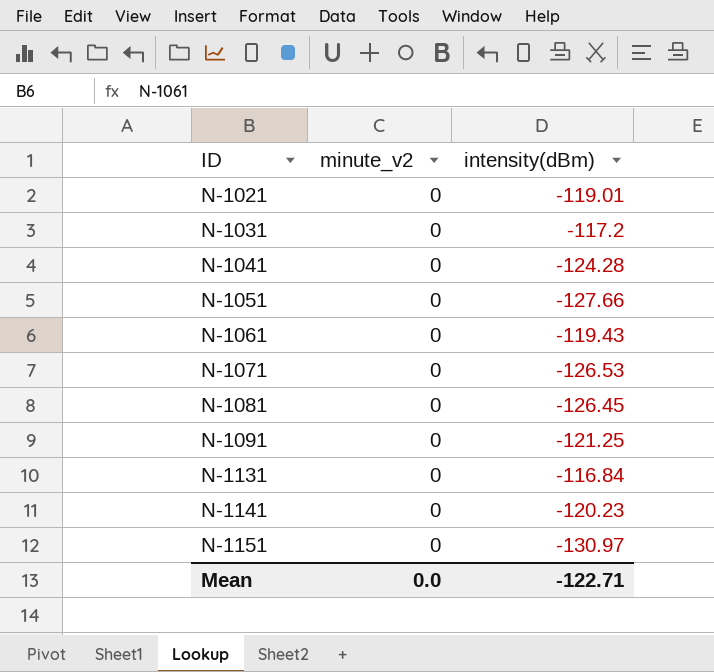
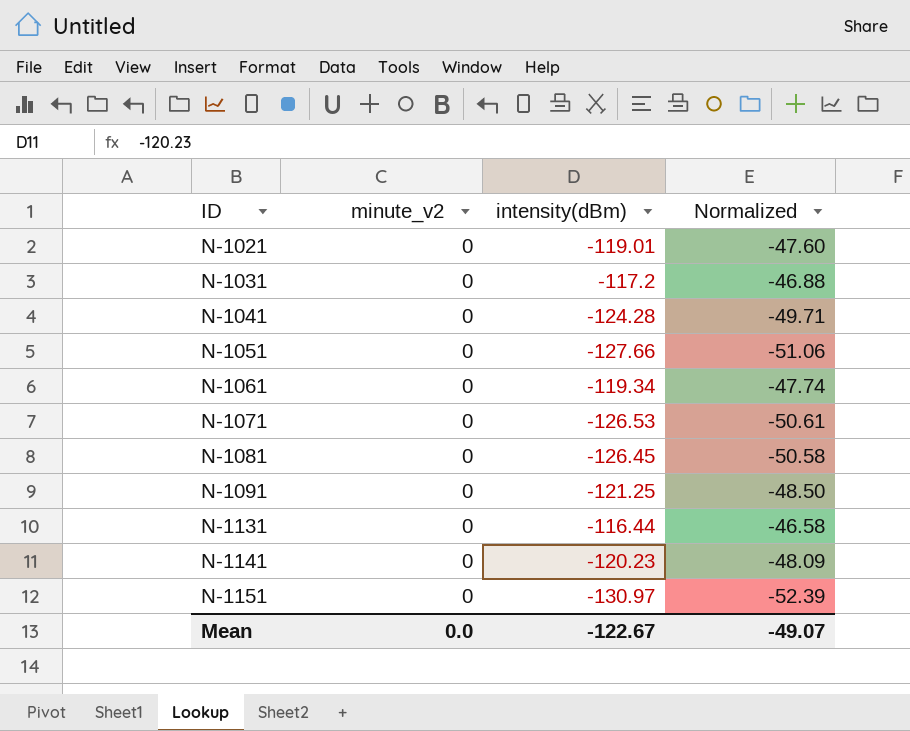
column Normalized | formula: none -> [intensity(dBm)] * 0.4
N-1061 | intensity(dBm): -119.43 -> -119.34
N-1131 | intensity(dBm): -116.84 -> -116.44
Mean | intensity(dBm): -122.71 -> -122.67

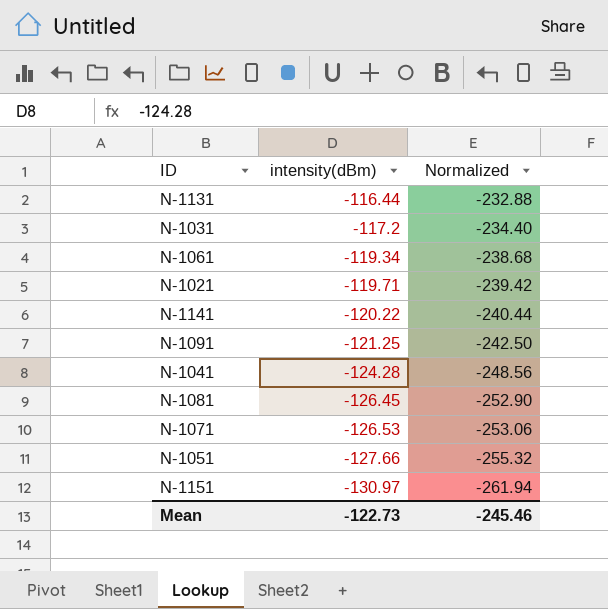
row order: ID ascending -> intensity(dBm) descending
column minute_v2 | position: 2 -> none
column Normalized | formula: [intensity(dBm)] * 0.4 -> [intensity(dBm)] * 2
N-1021 | intensity(dBm): -119.01 -> -119.71
N-1141 | intensity(dBm): -120.23 -> -120.22
Mean | intensity(dBm): -122.67 -> -122.73
Mean | Normalized: -49.07 -> -245.46

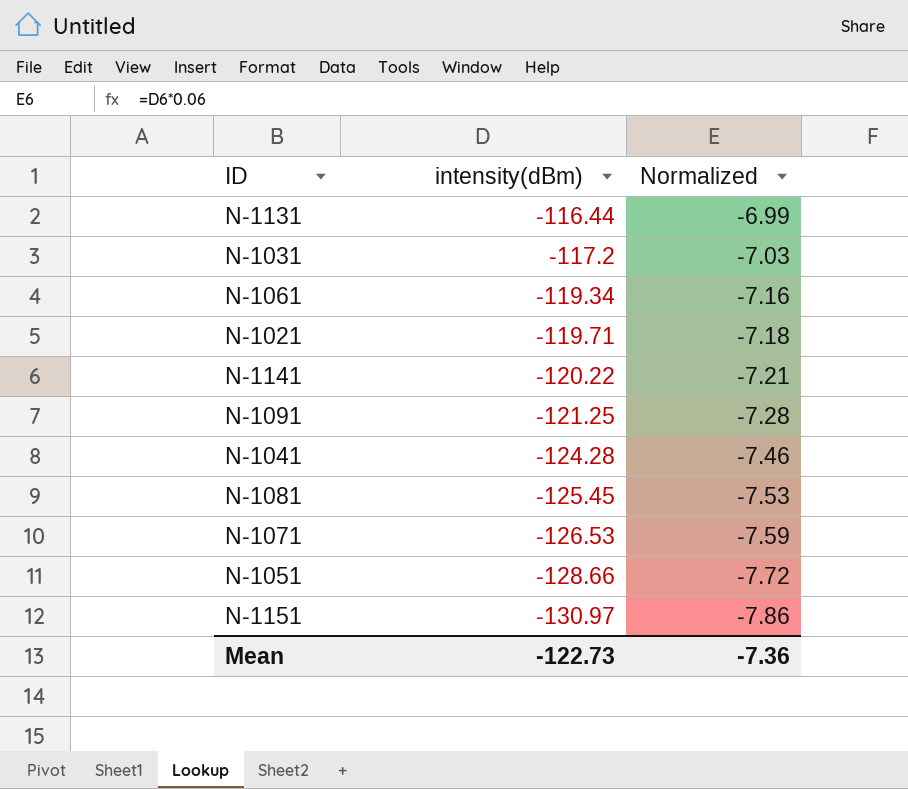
column Normalized | formula: [intensity(dBm)] * 2 -> [intensity(dBm)] * 0.06
N-1081 | intensity(dBm): -126.45 -> -125.45
N-1051 | intensity(dBm): -127.66 -> -128.66
Mean | Normalized: -245.46 -> -7.36

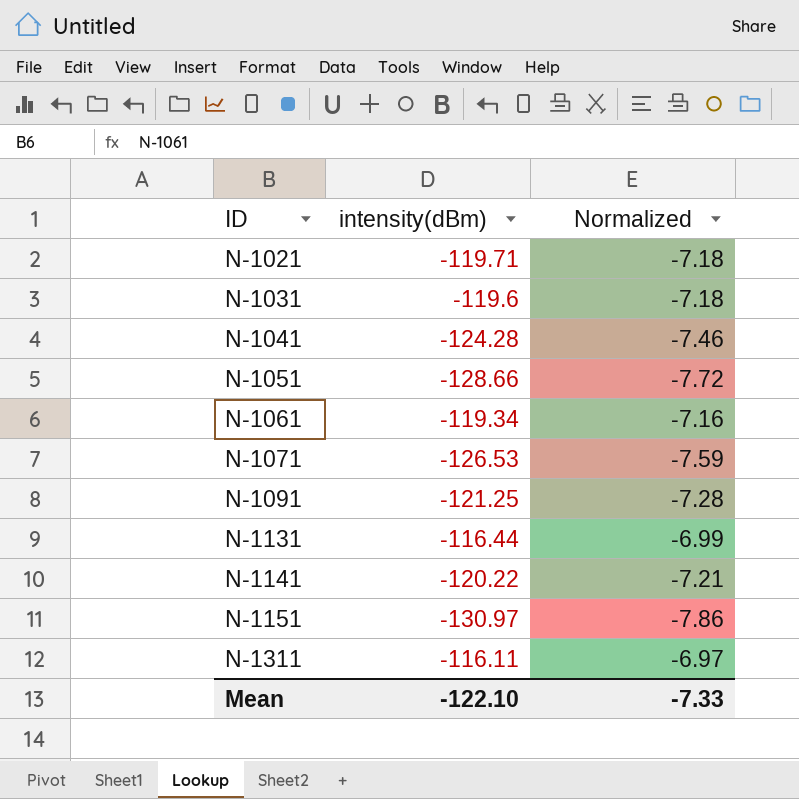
row order: intensity(dBm) descending -> ID ascending
row N-1081: -125.45 | -7.53 -> none
N-1031 | intensity(dBm): -117.2 -> -119.6
N-1031 | Normalized: -7.03 -> -7.18
row N-1311: none -> -116.11 | -6.97
Mean | intensity(dBm): -122.73 -> -122.10
Mean | Normalized: -7.36 -> -7.33

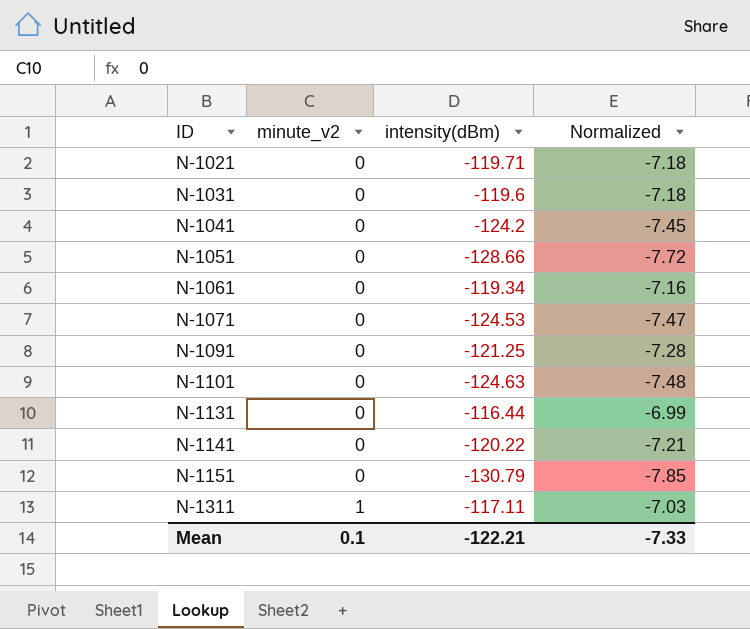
column minute_v2 | position: none -> 2
N-1041 | intensity(dBm): -124.28 -> -124.2
N-1041 | Normalized: -7.46 -> -7.45
N-1071 | intensity(dBm): -126.53 -> -124.53
N-1071 | Normalized: -7.59 -> -7.47
row N-1101: none -> 0 | -124.63 | -7.48
N-1151 | intensity(dBm): -130.97 -> -130.79
N-1151 | Normalized: -7.86 -> -7.85
N-1311 | intensity(dBm): -116.11 -> -117.11
N-1311 | Normalized: -6.97 -> -7.03
Mean | intensity(dBm): -122.10 -> -122.21

